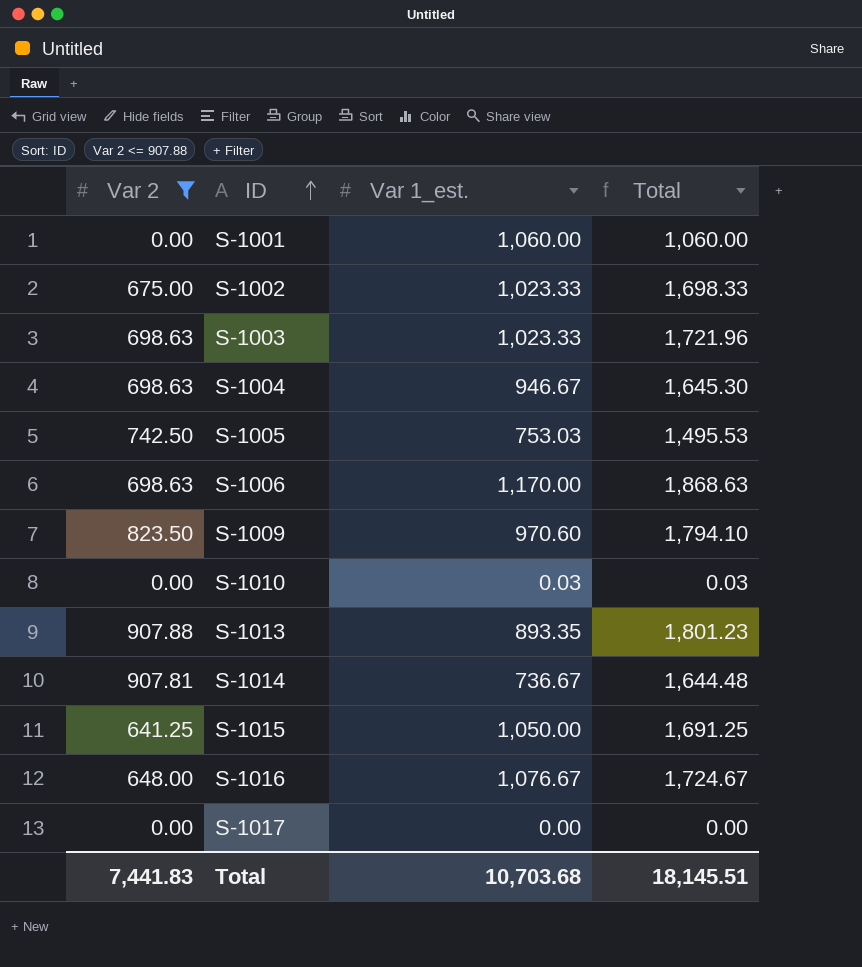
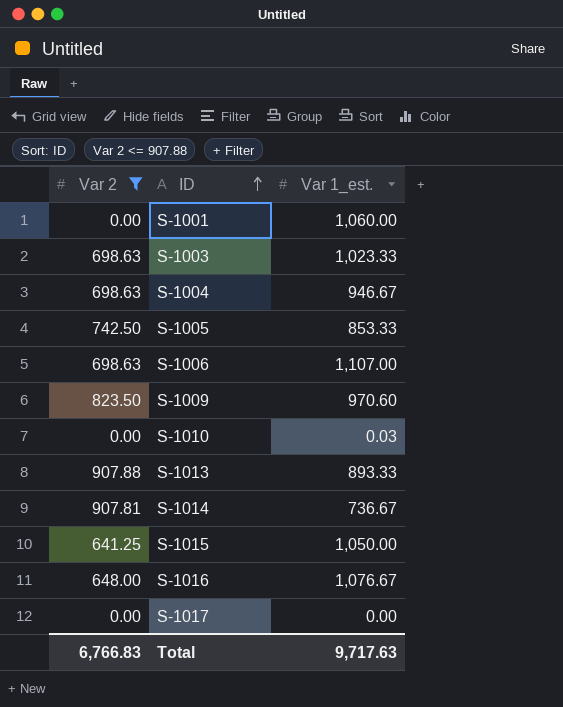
column Total | formula: [Var 2] + [Var 1_est.] -> none
row S-1002: 675.00 | 1,023.33 | 1,698.33 -> none
S-1005 | Var 1_est.: 753.03 -> 853.33
S-1006 | Var 1_est.: 1,170.00 -> 1,107.00
S-1013 | Var 1_est.: 893.35 -> 893.33
Total | Var 2: 7,441.83 -> 6,766.83
Total | Var 1_est.: 10,703.68 -> 9,717.63

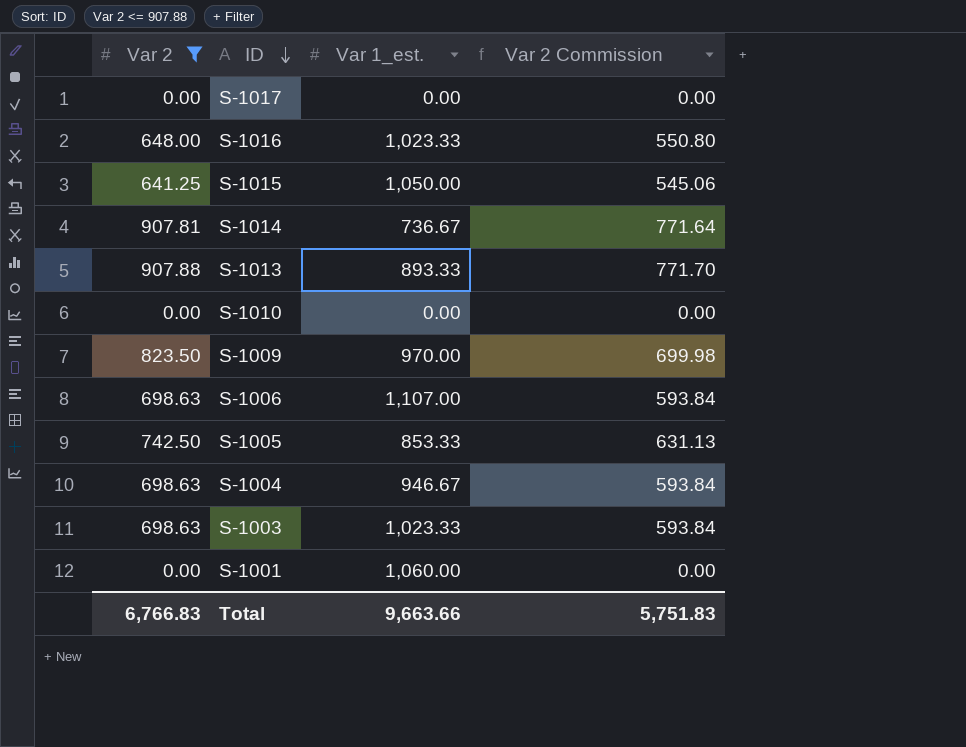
row order: ID ascending -> ID descending
column Var 2 Commission | formula: none -> [Var 2] * 0.85
S-1016 | Var 1_est.: 1,076.67 -> 1,023.33
S-1010 | Var 1_est.: 0.03 -> 0.00
S-1009 | Var 1_est.: 970.60 -> 970.00
Total | Var 1_est.: 9,717.63 -> 9,663.66

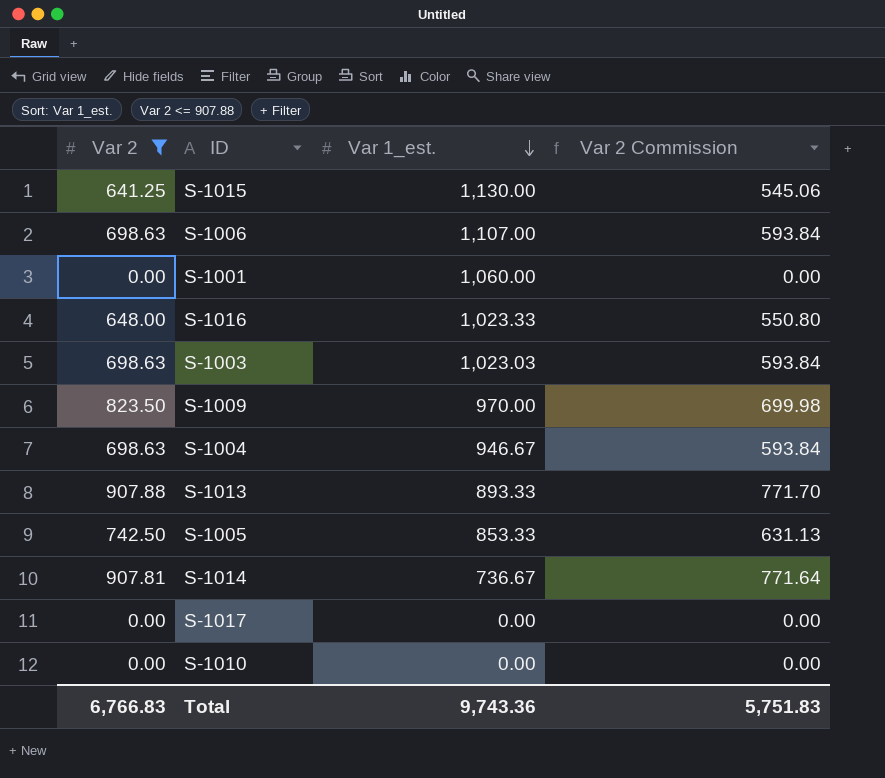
row order: ID descending -> Var 1_est. descending
S-1015 | Var 1_est.: 1,050.00 -> 1,130.00
S-1003 | Var 1_est.: 1,023.33 -> 1,023.03
Total | Var 1_est.: 9,663.66 -> 9,743.36

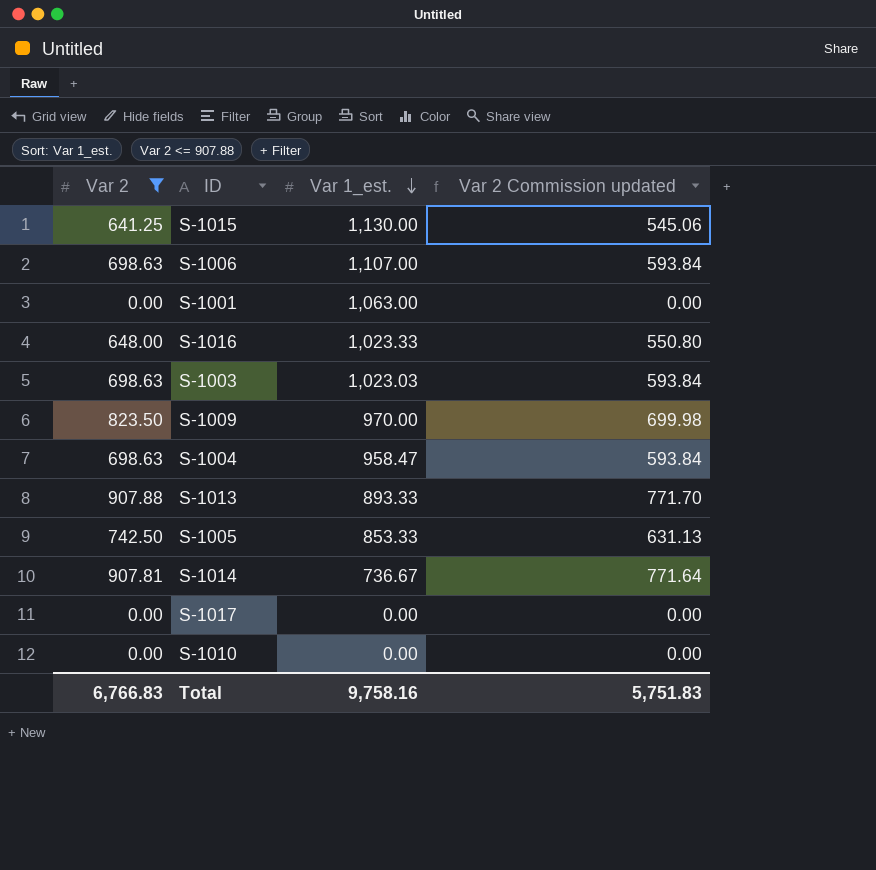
column name: Var 2 Commission -> Var 2 Commission updated
S-1001 | Var 1_est.: 1,060.00 -> 1,063.00
S-1004 | Var 1_est.: 946.67 -> 958.47
Total | Var 1_est.: 9,743.36 -> 9,758.16

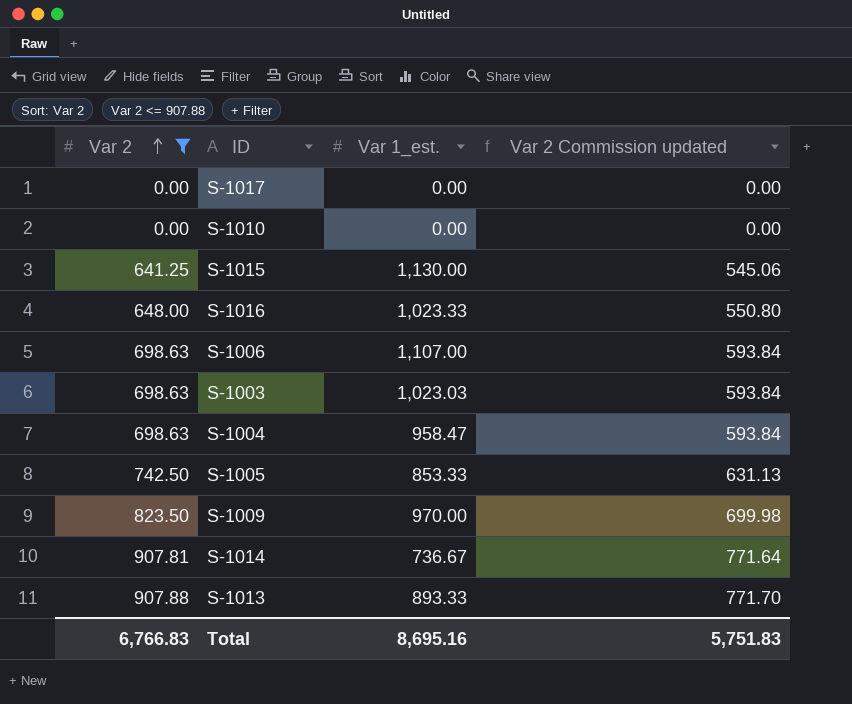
row order: Var 1_est. descending -> Var 2 ascending
row S-1001: 0.00 | 1,063.00 | 0.00 -> none
Total | Var 1_est.: 9,758.16 -> 8,695.16

